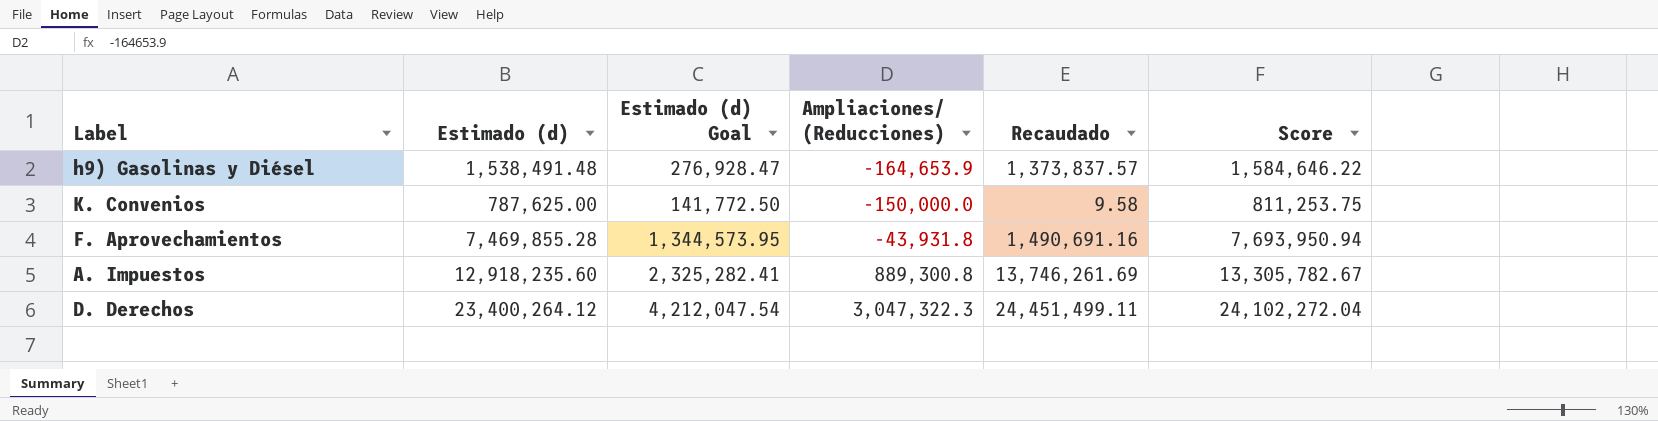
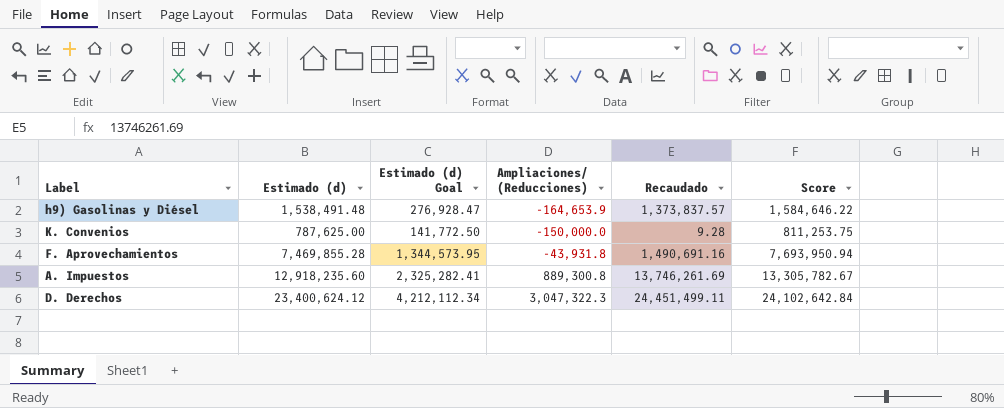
K. Convenios | Recaudado: 9.58 -> 9.28
D. Derechos | Estimado (d): 23,400,264.12 -> 23,400,624.12
D. Derechos | Estimado (d) Goal: 4,212,047.54 -> 4,212,112.34
D. Derechos | Score: 24,102,272.04 -> 24,102,642.84

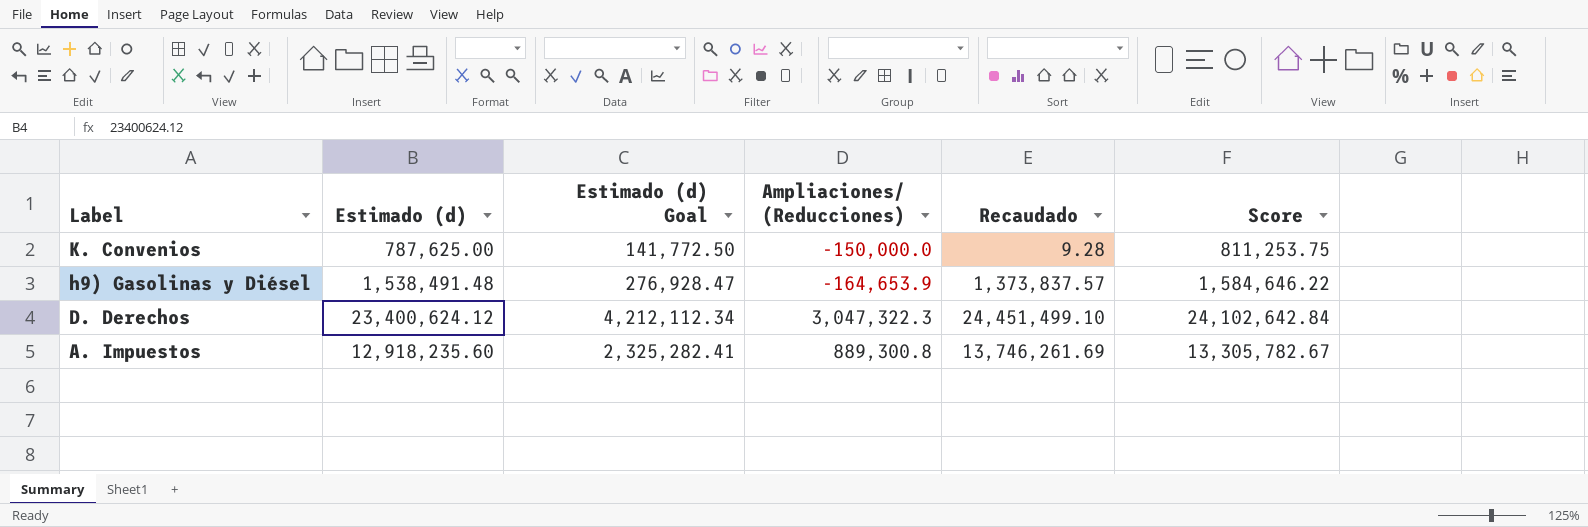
row order: Ampliaciones/ (Reducciones) ascending -> Label descending
row F. Aprovechamientos: 7,469,855.28 | 1,344,573.95 | -43,931.8 | 1,490,691.16 | 7,693,950.94 -> none
D. Derechos | Recaudado: 24,451,499.11 -> 24,451,499.10

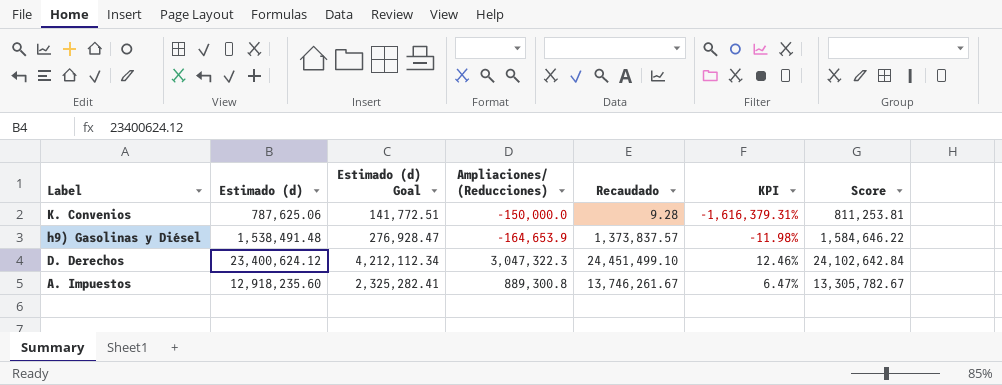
column KPI | formula: none -> [Ampliaciones/ (Reducciones)] / [Recaudado]
K. Convenios | Estimado (d): 787,625.00 -> 787,625.06
K. Convenios | Estimado (d) Goal: 141,772.50 -> 141,772.51
K. Convenios | Score: 811,253.75 -> 811,253.81
A. Impuestos | Recaudado: 13,746,261.69 -> 13,746,261.67

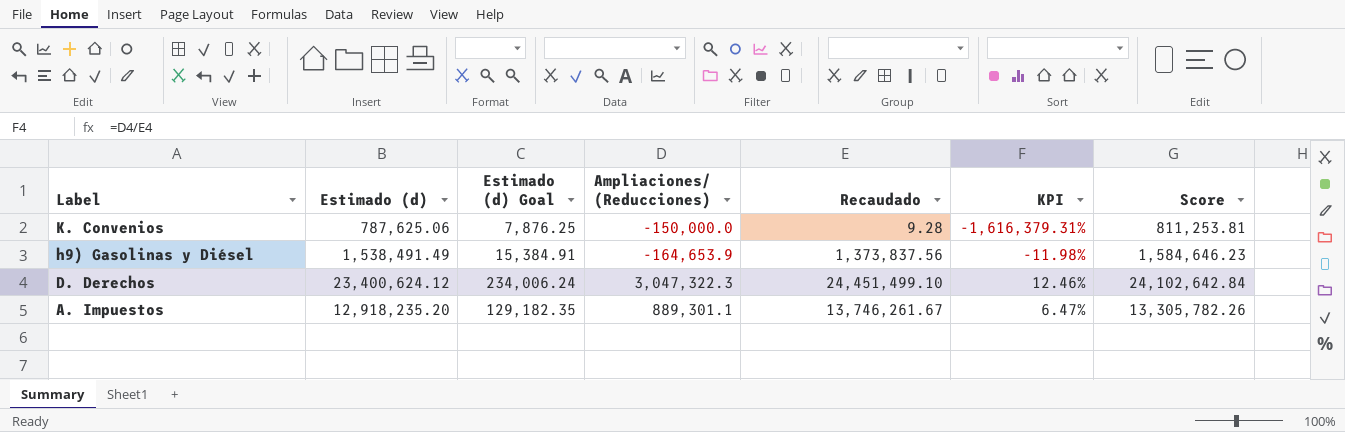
column Estimado (d) Goal | formula: [Estimado (d)] * 0.18 -> [Estimado (d)] * 0.01
h9) Gasolinas y Diésel | Estimado (d): 1,538,491.48 -> 1,538,491.49
h9) Gasolinas y Diésel | Recaudado: 1,373,837.57 -> 1,373,837.56
h9) Gasolinas y Diésel | Score: 1,584,646.22 -> 1,584,646.23
A. Impuestos | Estimado (d): 12,918,235.60 -> 12,918,235.20
A. Impuestos | Ampliaciones/ (Reducciones): 889,300.8 -> 889,301.1
A. Impuestos | Score: 13,305,782.67 -> 13,305,782.26

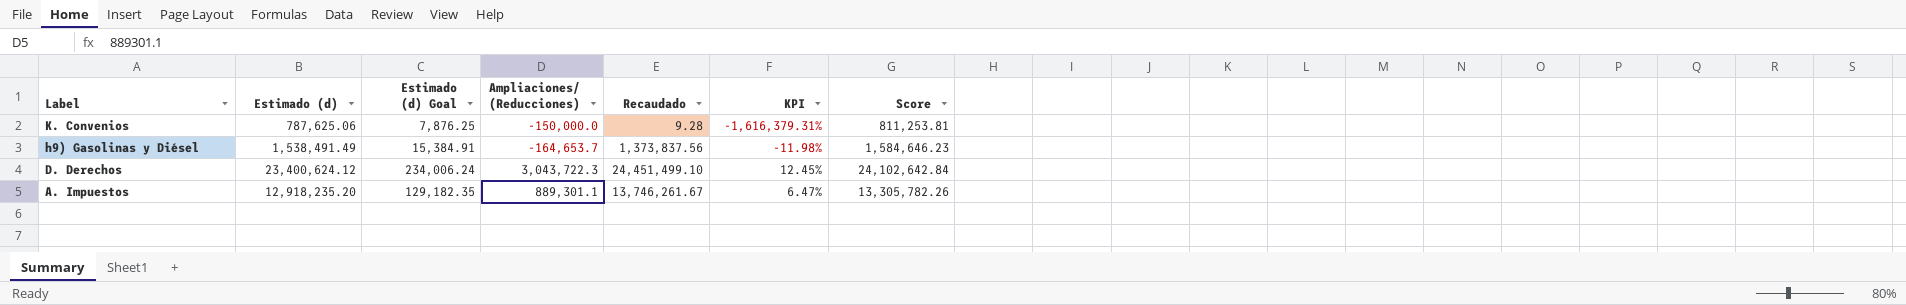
h9) Gasolinas y Diésel | Ampliaciones/ (Reducciones): -164,653.9 -> -164,653.7
D. Derechos | Ampliaciones/ (Reducciones): 3,047,322.3 -> 3,043,722.3
D. Derechos | KPI: 12.46% -> 12.45%

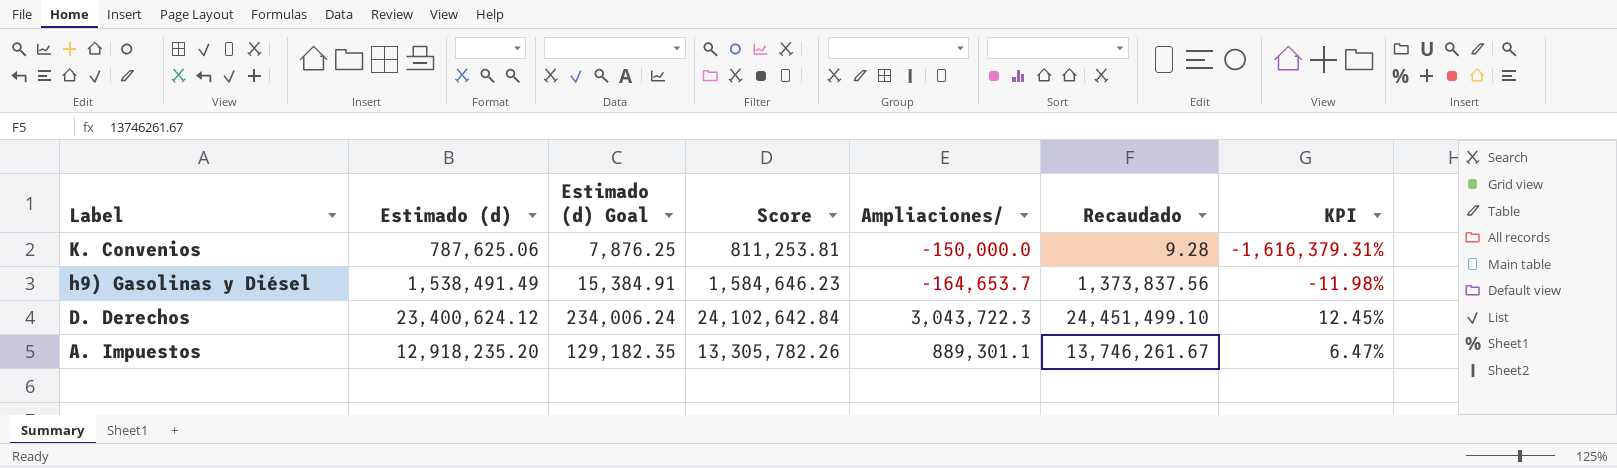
column Score | position: 7 -> 4
column name: Ampliaciones/ (Reducciones) -> Ampliaciones/

